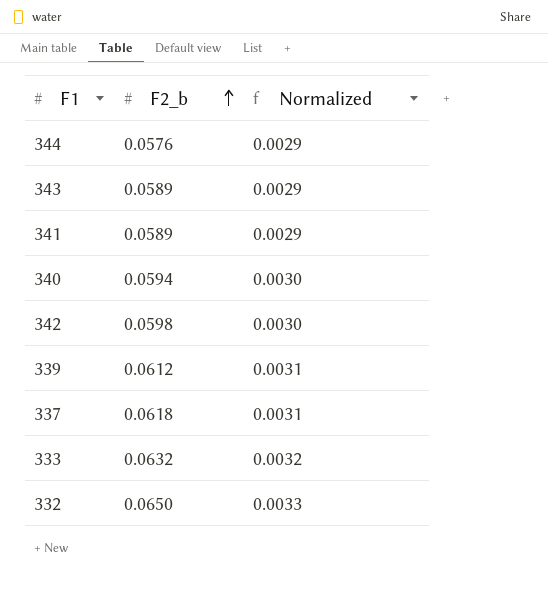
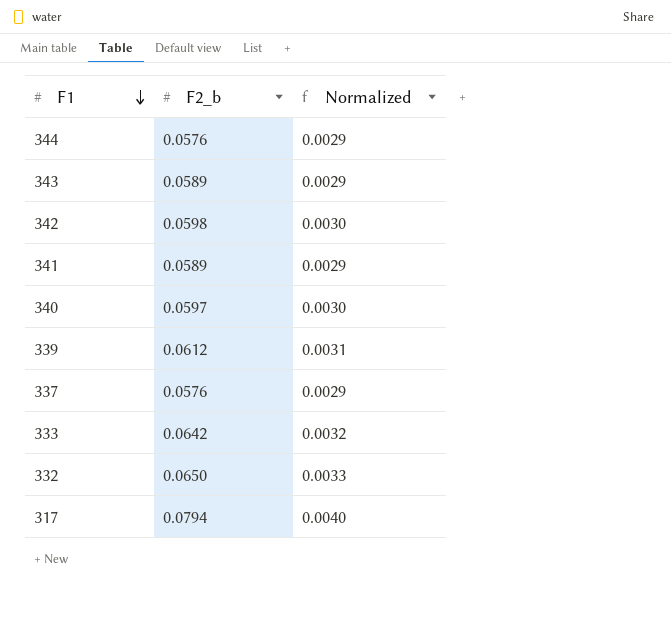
row order: F2_b ascending -> F1 descending
340 | F2_b: 0.0594 -> 0.0597
337 | F2_b: 0.0618 -> 0.0576
337 | Normalized: 0.0031 -> 0.0029
333 | F2_b: 0.0632 -> 0.0642
row 317: none -> 0.0794 | 0.0040

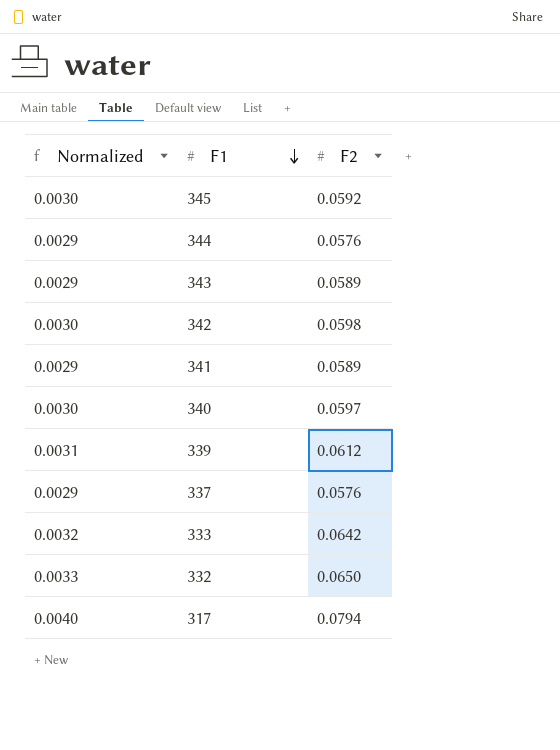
column Normalized | position: 3 -> 1
column name: F2_b -> F2
row 345: none -> 0.0030 | 0.0592

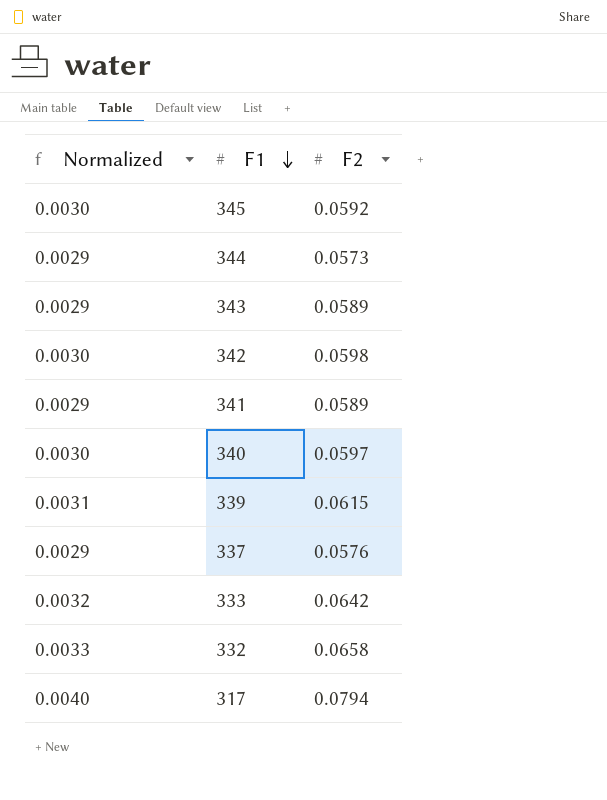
344 | F2: 0.0576 -> 0.0573
339 | F2: 0.0612 -> 0.0615
332 | F2: 0.0650 -> 0.0658

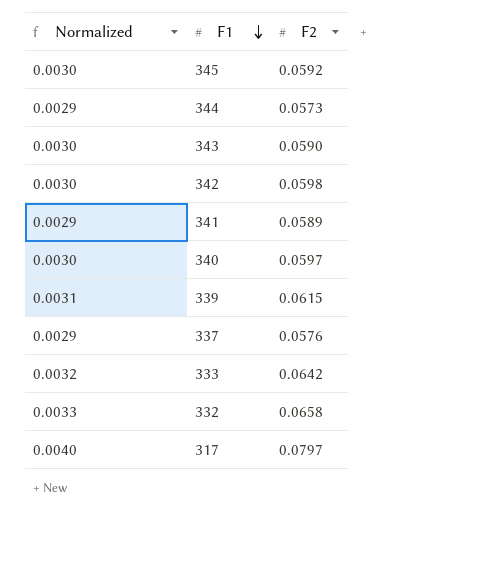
343 | Normalized: 0.0029 -> 0.0030
343 | F2: 0.0589 -> 0.0590
317 | F2: 0.0794 -> 0.0797

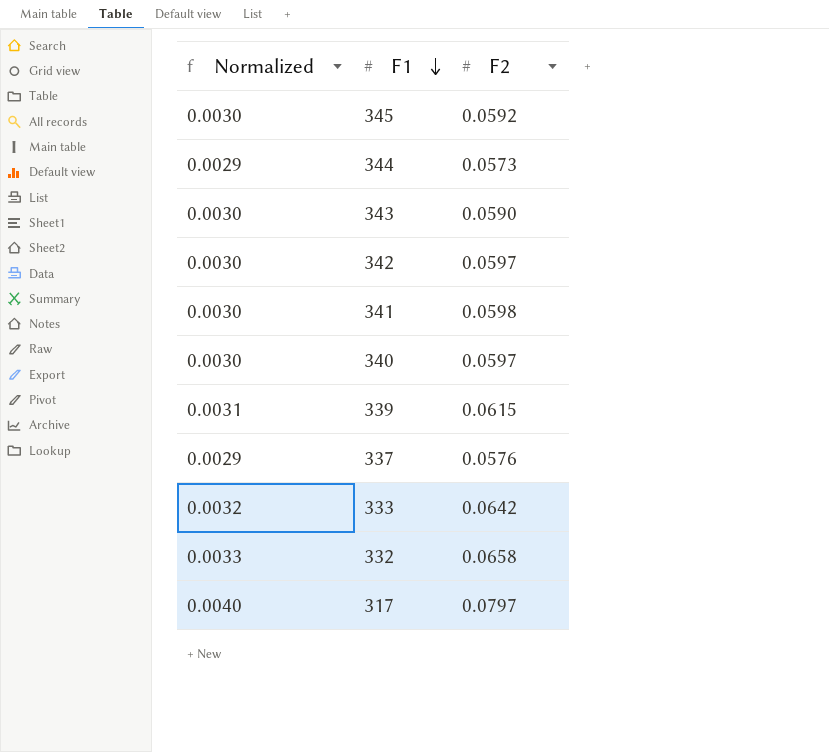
342 | F2: 0.0598 -> 0.0597
341 | Normalized: 0.0029 -> 0.0030
341 | F2: 0.0589 -> 0.0598

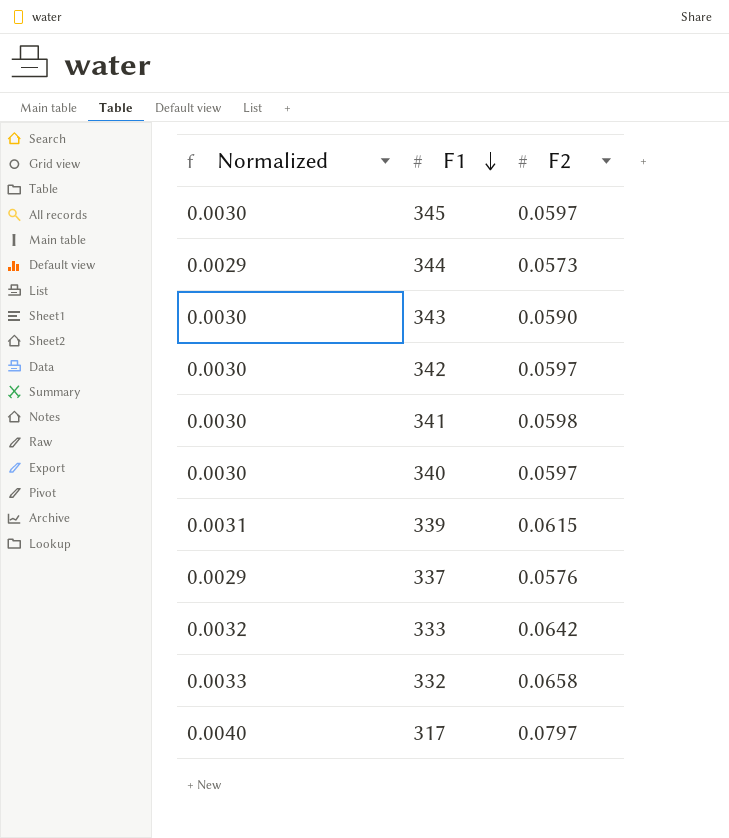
345 | F2: 0.0592 -> 0.0597

